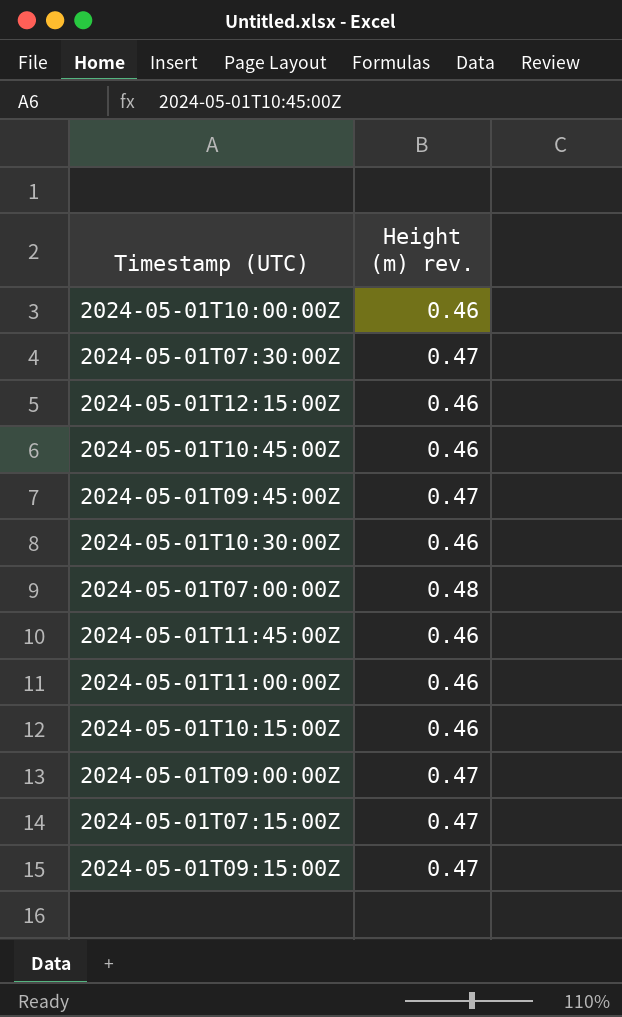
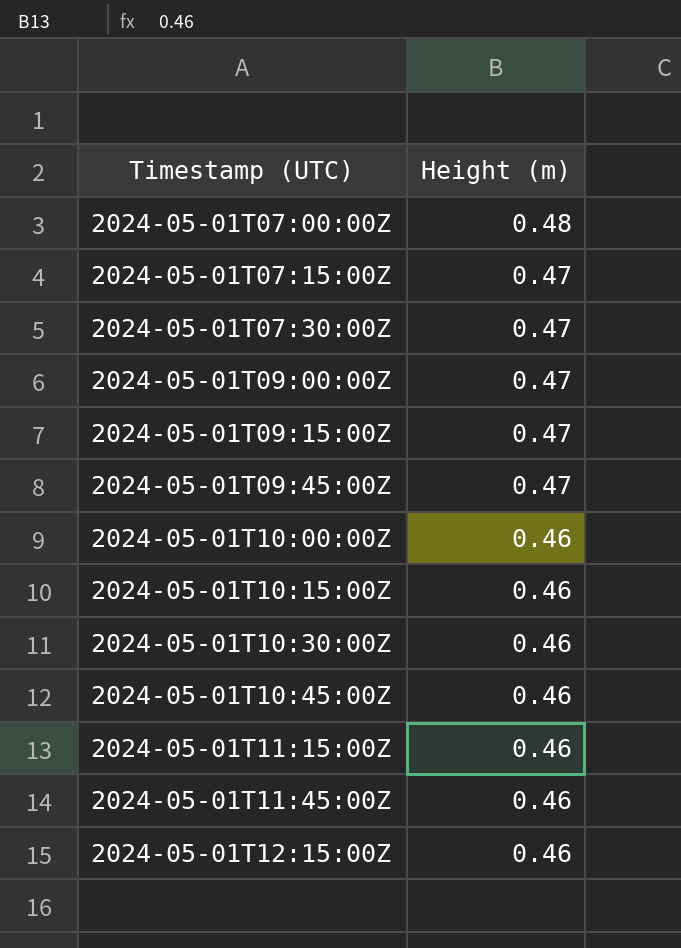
row order: none -> Timestamp (UTC) ascending
column name: Height (m) rev. -> Height (m)
row 2024-05-01T11:00:00Z: 0.46 -> none
row 2024-05-01T11:15:00Z: none -> 0.46

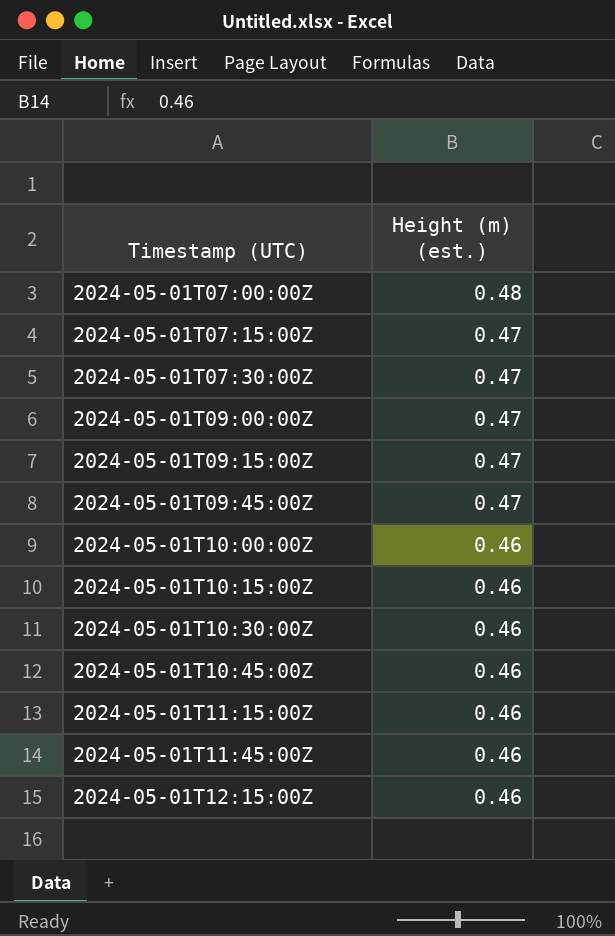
column name: Height (m) -> Height (m) (est.)

